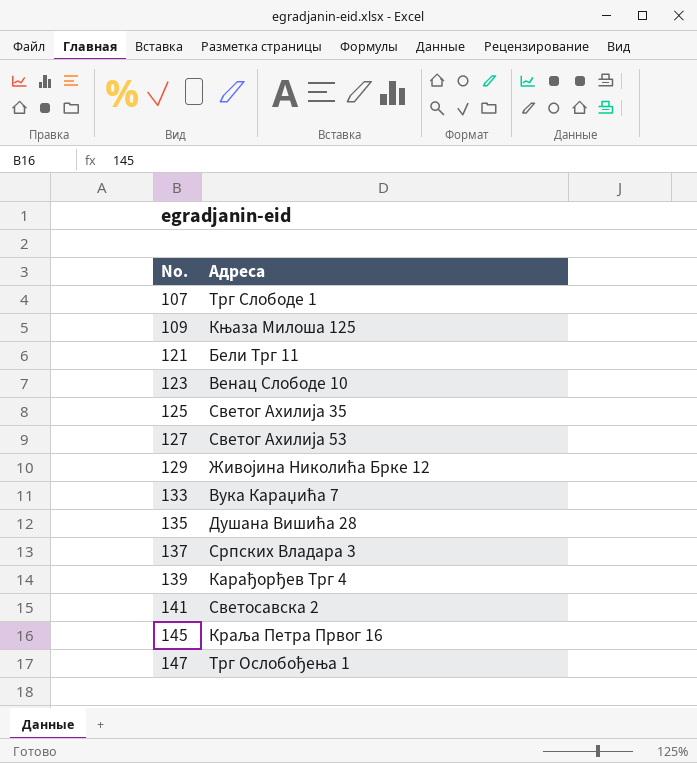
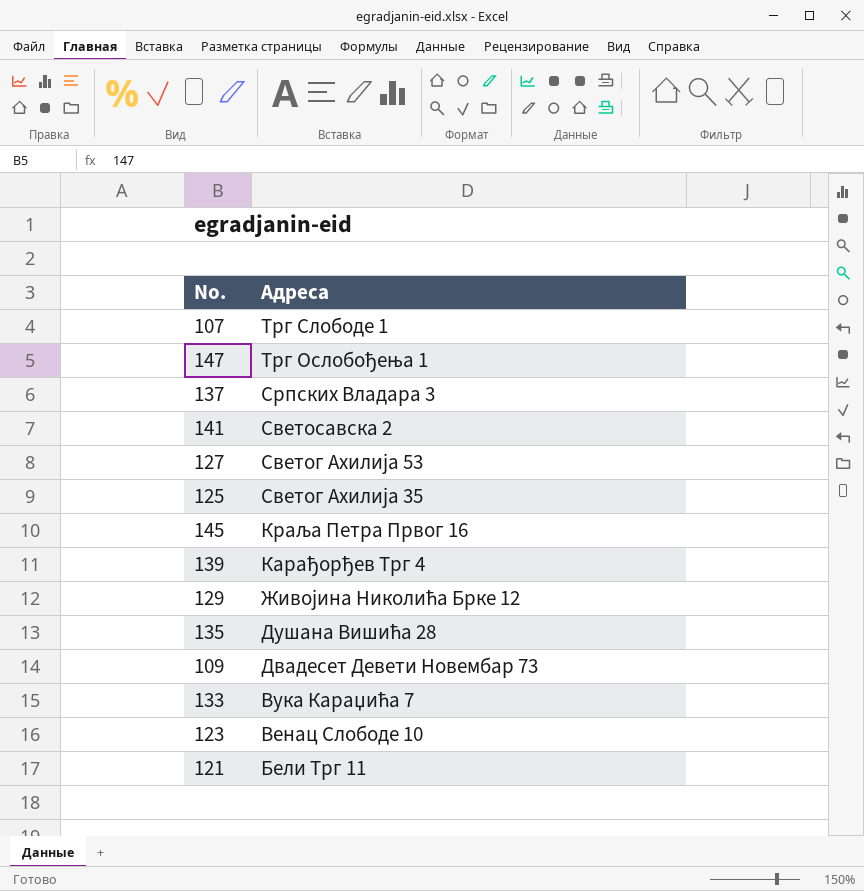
row order: No. ascending -> Адреса descending
109 | Адреса: Књаза Милоша 125 -> Двадесет Девети Новембар 73

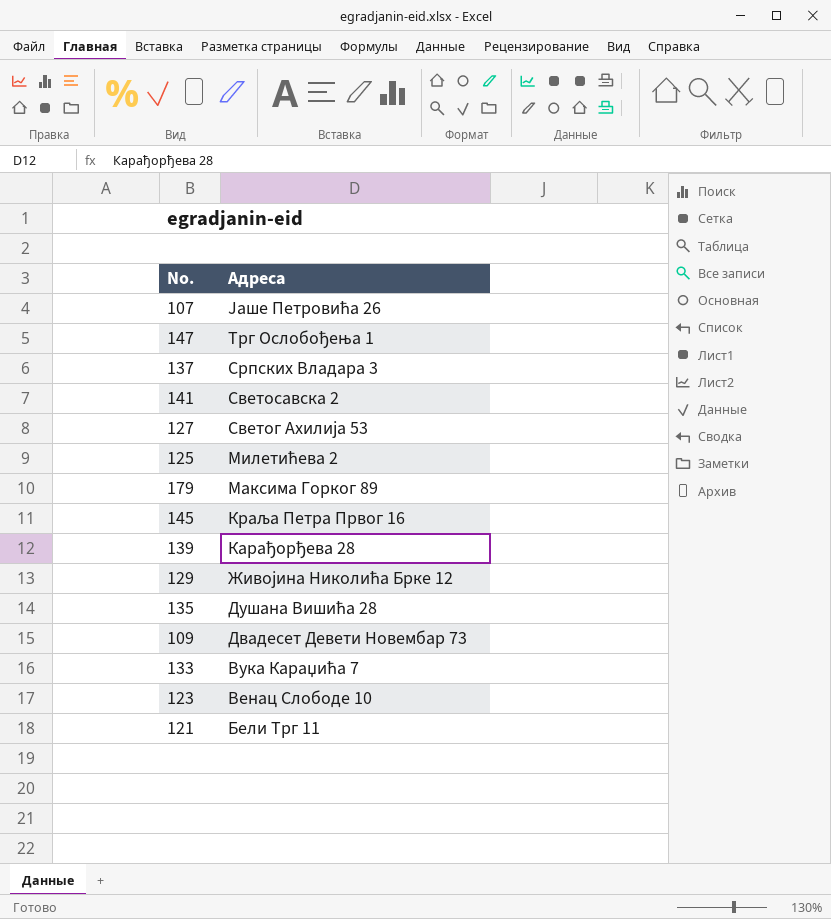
107 | Адреса: Трг Слободе 1 -> Јаше Петровића 26
125 | Адреса: Светог Ахилија 35 -> Милетићева 2
row 179: none -> Максима Горког 89
139 | Адреса: Карађорђев Трг 4 -> Карађорђева 28

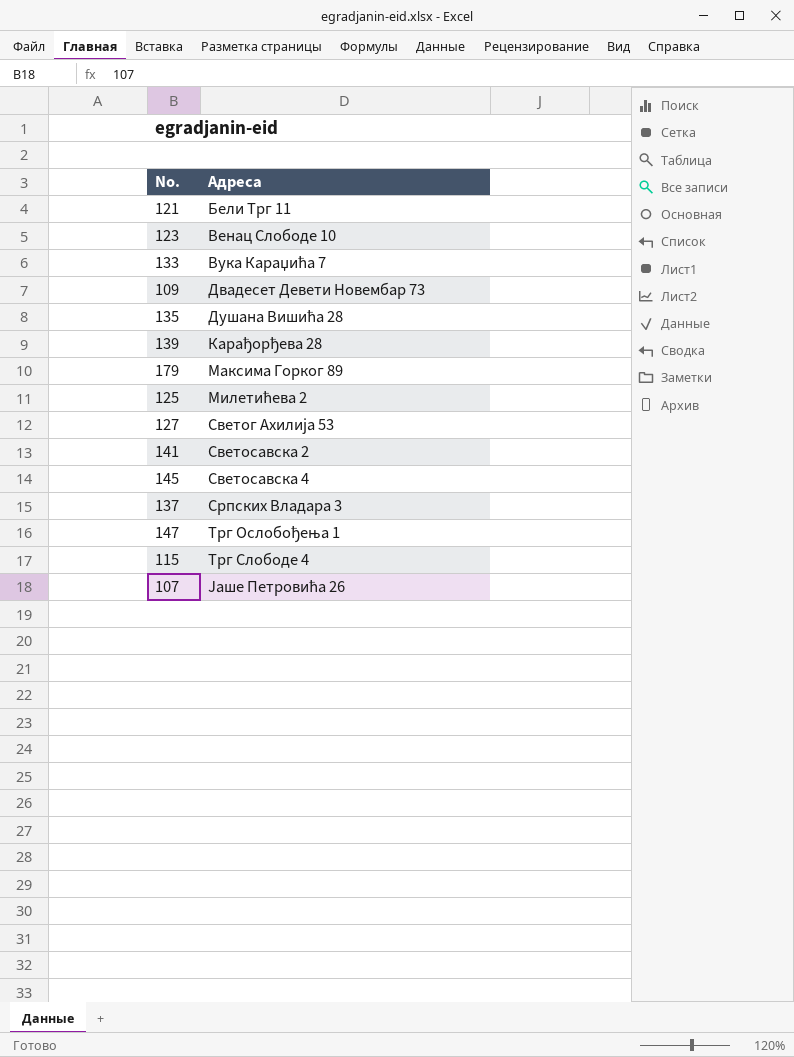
row order: Адреса descending -> Адреса ascending
row 129: Живојина Николића Брке 12 -> none
145 | Адреса: Краља Петра Првог 16 -> Светосавска 4
row 115: none -> Трг Слободе 4

